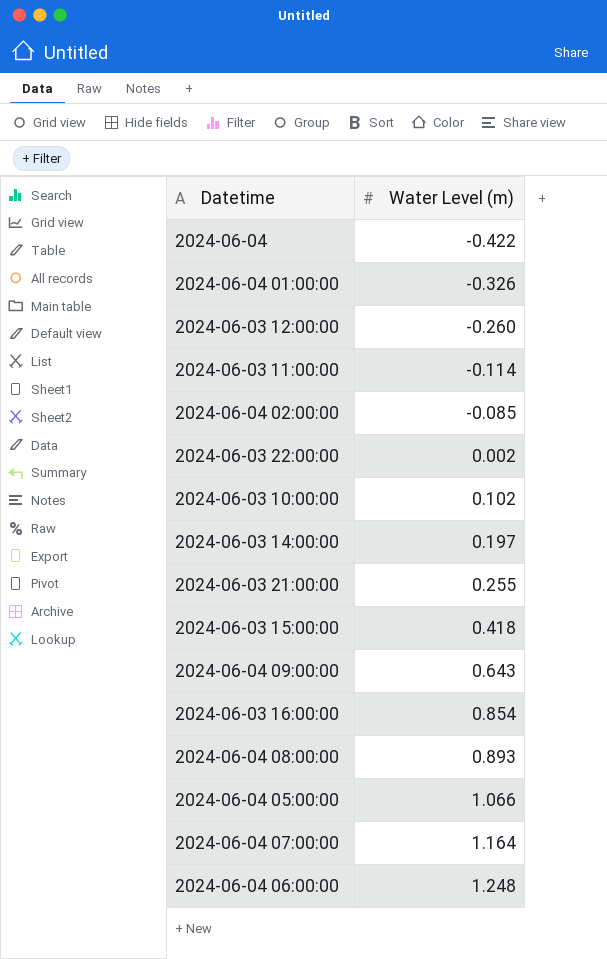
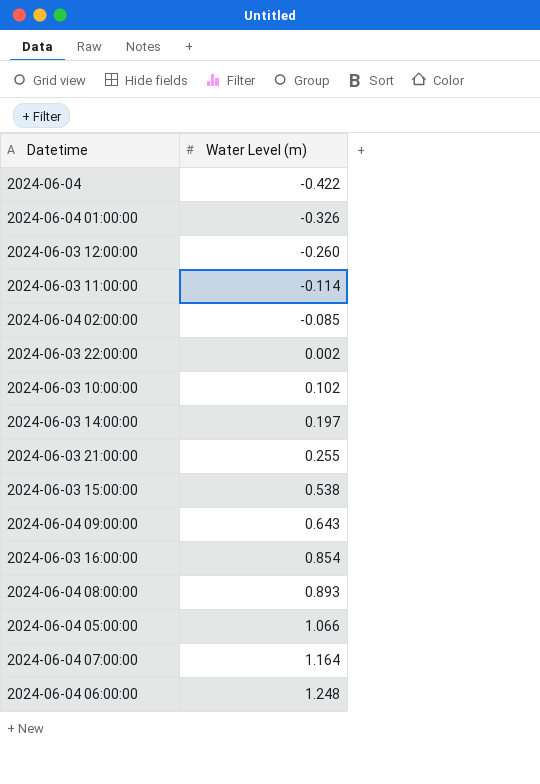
2024-06-03 15:00:00 | Water Level (m): 0.418 -> 0.538

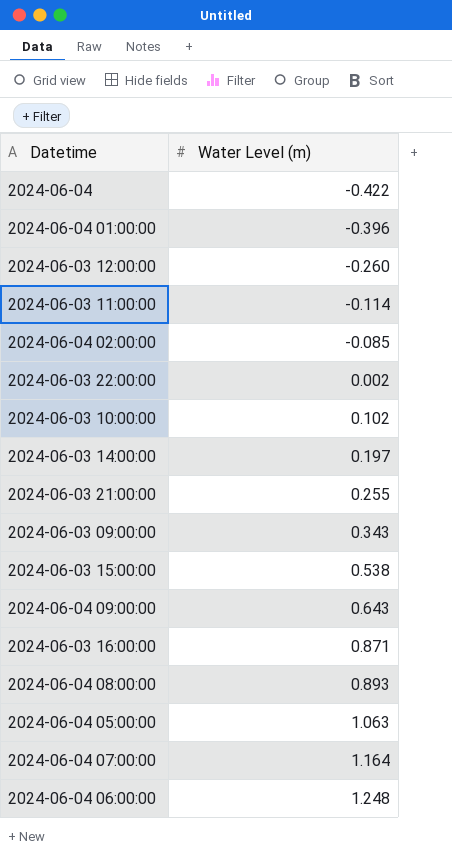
2024-06-04 01:00:00 | Water Level (m): -0.326 -> -0.396
row 2024-06-03 09:00:00: none -> 0.343
2024-06-03 16:00:00 | Water Level (m): 0.854 -> 0.871
2024-06-04 05:00:00 | Water Level (m): 1.066 -> 1.063

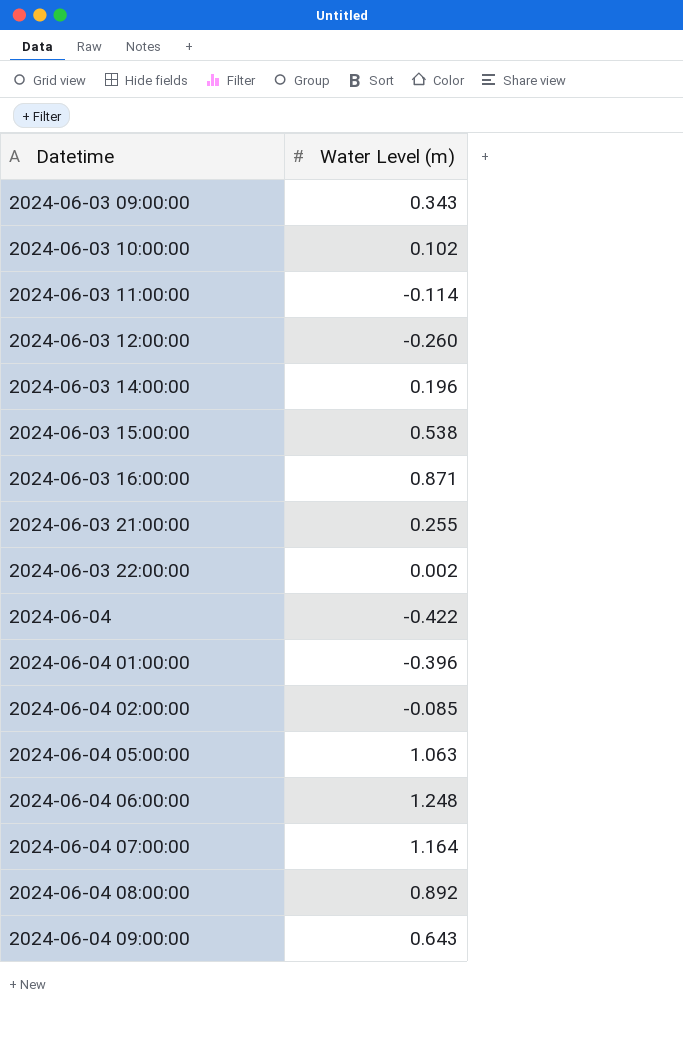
row order: Water Level (m) ascending -> Datetime ascending
2024-06-03 14:00:00 | Water Level (m): 0.197 -> 0.196
2024-06-04 08:00:00 | Water Level (m): 0.893 -> 0.892

